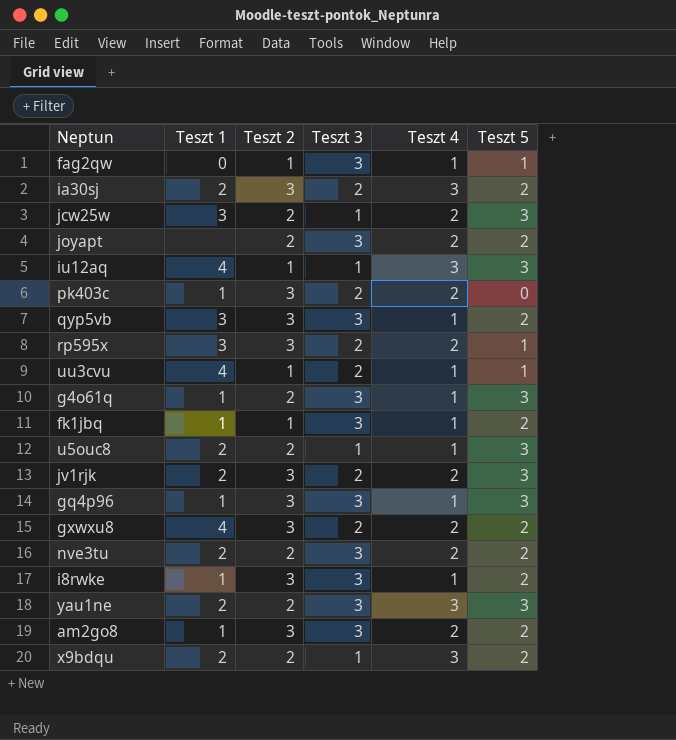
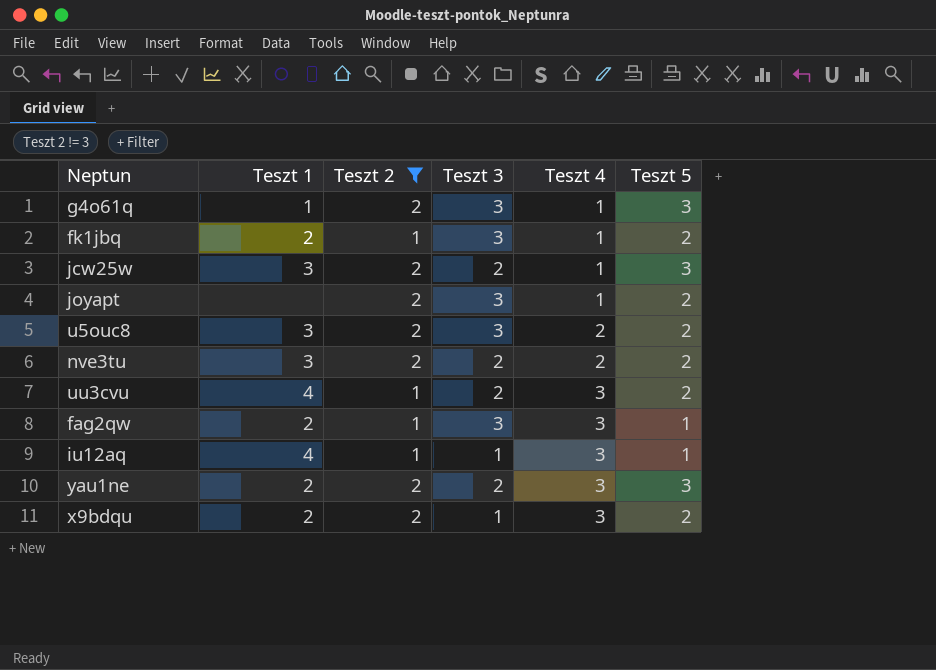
filter: none -> Teszt 2 != 3
row order: none -> Teszt 4 ascending
fk1jbq | Teszt 1: 1 -> 2
jcw25w | Teszt 3: 1 -> 2
jcw25w | Teszt 4: 2 -> 1
joyapt | Teszt 4: 2 -> 1
u5ouc8 | Teszt 1: 2 -> 3
u5ouc8 | Teszt 3: 1 -> 3
u5ouc8 | Teszt 4: 1 -> 2
u5ouc8 | Teszt 5: 3 -> 2
nve3tu | Teszt 1: 2 -> 3
nve3tu | Teszt 3: 3 -> 2
uu3cvu | Teszt 4: 1 -> 3
uu3cvu | Teszt 5: 1 -> 2
fag2qw | Teszt 1: 0 -> 2
fag2qw | Teszt 4: 1 -> 3
iu12aq | Teszt 5: 3 -> 1
yau1ne | Teszt 3: 3 -> 2

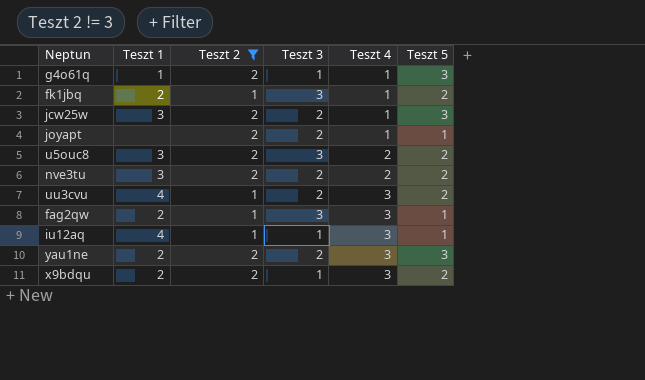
g4o61q | Teszt 3: 3 -> 1
joyapt | Teszt 3: 3 -> 2
joyapt | Teszt 5: 2 -> 1

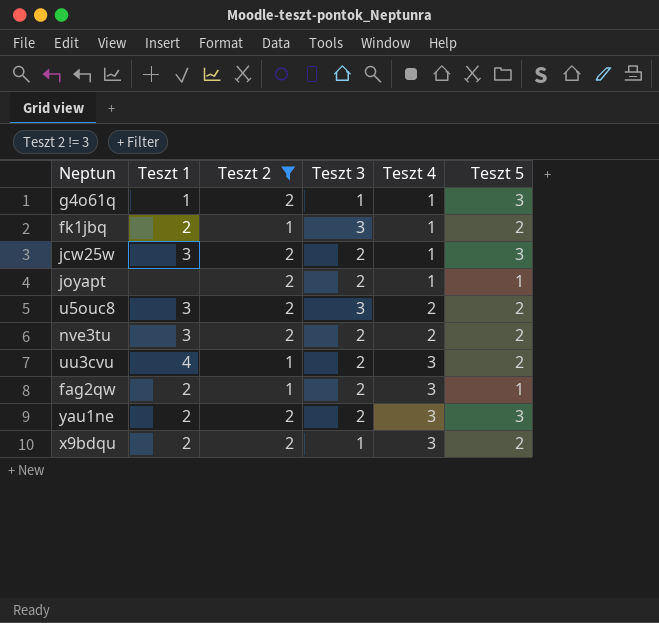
row iu12aq: 4 | 1 | 1 | 3 | 1 -> none
fag2qw | Teszt 3: 3 -> 2

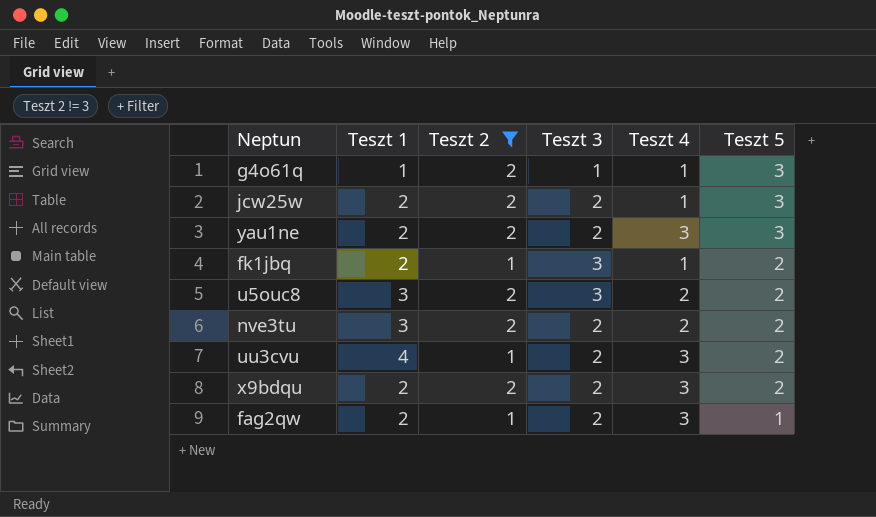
row order: Teszt 4 ascending -> Teszt 5 descending
row joyapt: none | 2 | 2 | 1 | 1 -> none
jcw25w | Teszt 1: 3 -> 2
x9bdqu | Teszt 3: 1 -> 2

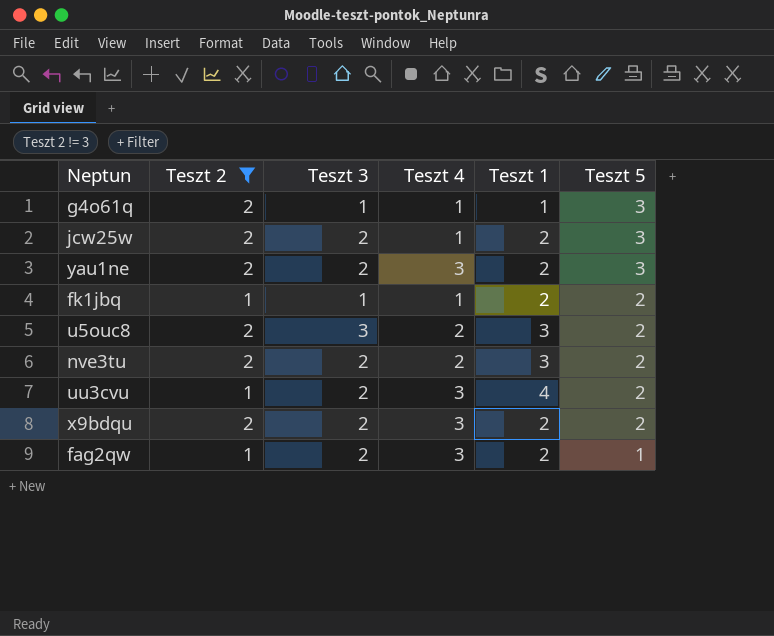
column Teszt 1 | position: 2 -> 5
fk1jbq | Teszt 3: 3 -> 1

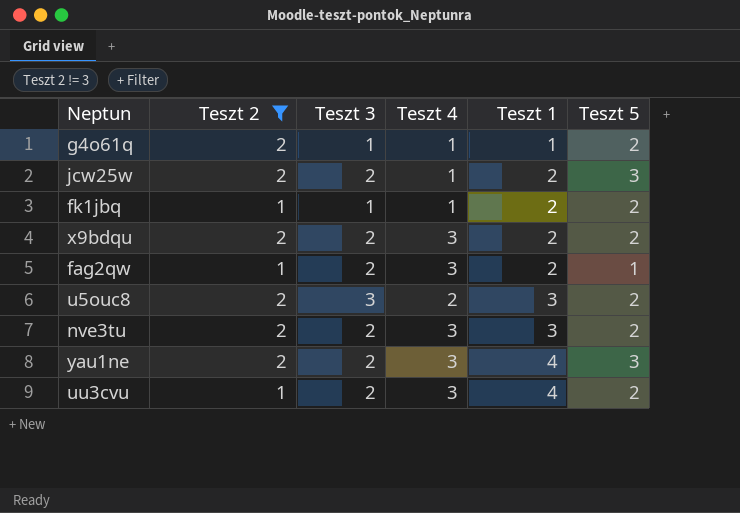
row order: Teszt 5 descending -> Teszt 1 ascending
g4o61q | Teszt 5: 3 -> 2
nve3tu | Teszt 4: 2 -> 3
yau1ne | Teszt 1: 2 -> 4

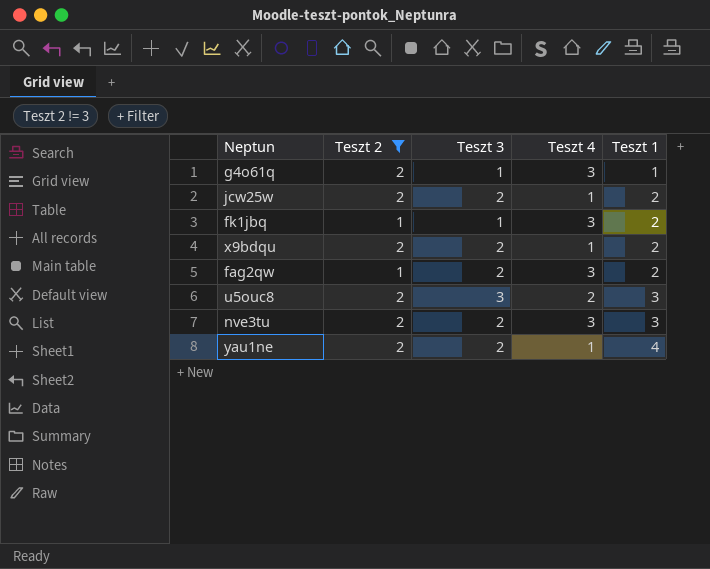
column Teszt 5 | position: 6 -> none
row uu3cvu: 1 | 2 | 3 | 4 | 2 -> none
g4o61q | Teszt 4: 1 -> 3
fk1jbq | Teszt 4: 1 -> 3
x9bdqu | Teszt 4: 3 -> 1
yau1ne | Teszt 4: 3 -> 1

